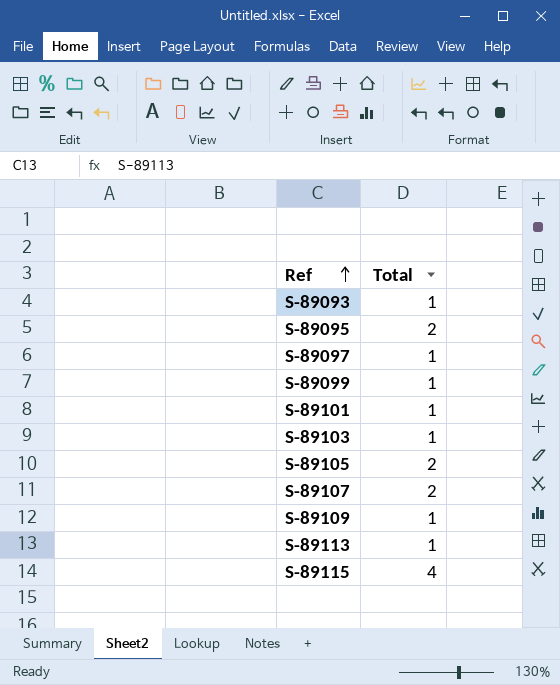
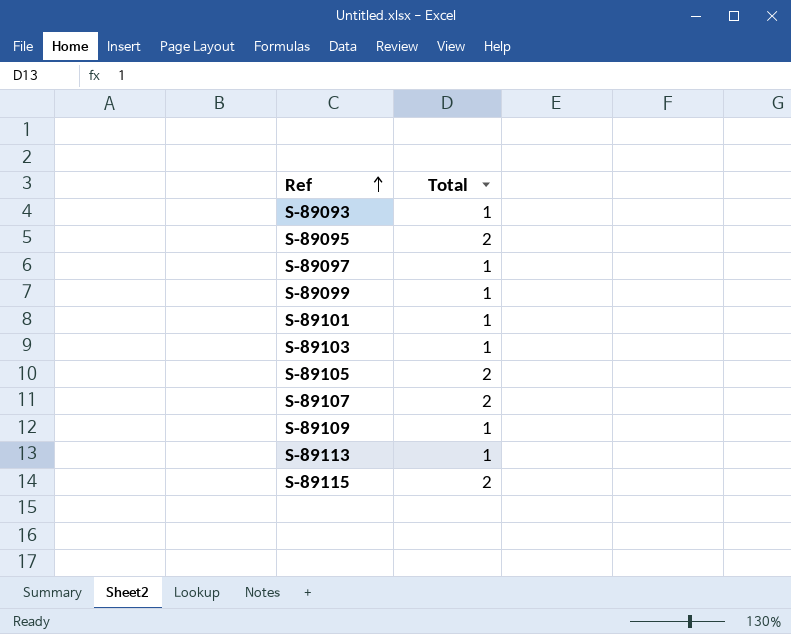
S-89115 | Total: 4 -> 2

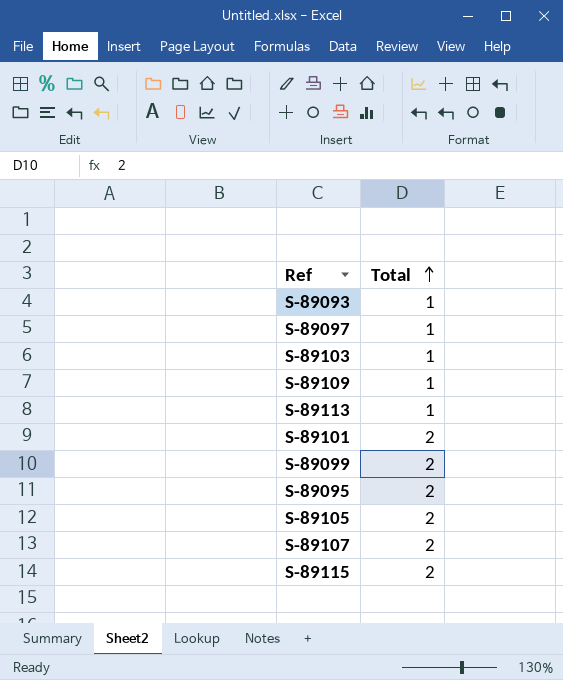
row order: Ref ascending -> Total ascending
S-89101 | Total: 1 -> 2
S-89099 | Total: 1 -> 2

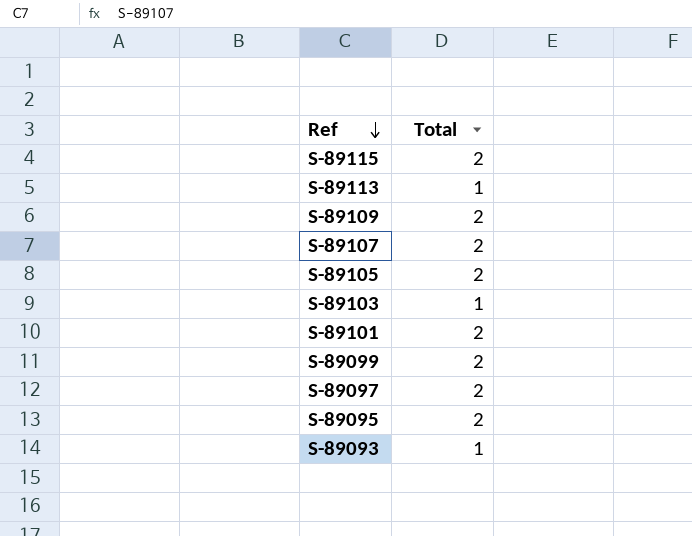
row order: Total ascending -> Ref descending
S-89109 | Total: 1 -> 2
S-89097 | Total: 1 -> 2

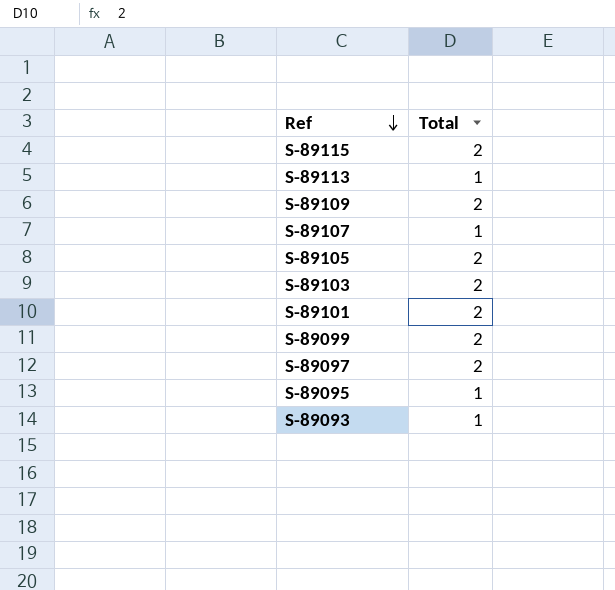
S-89107 | Total: 2 -> 1
S-89103 | Total: 1 -> 2
S-89095 | Total: 2 -> 1

